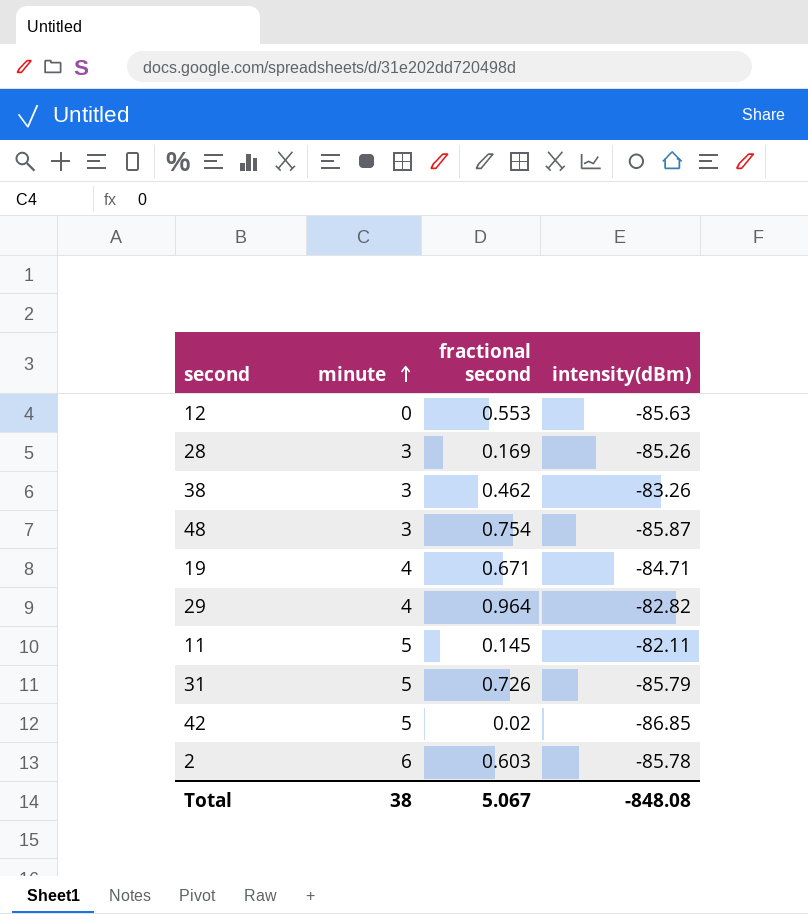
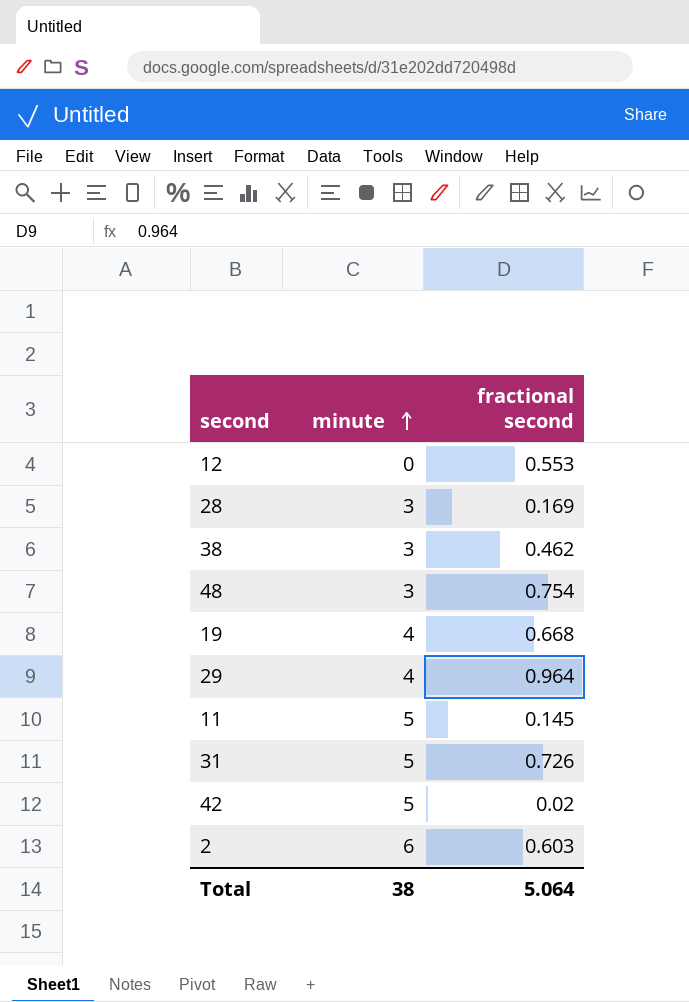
column intensity(dBm) | position: 4 -> none
19 | fractional second: 0.671 -> 0.668
Total | fractional second: 5.067 -> 5.064

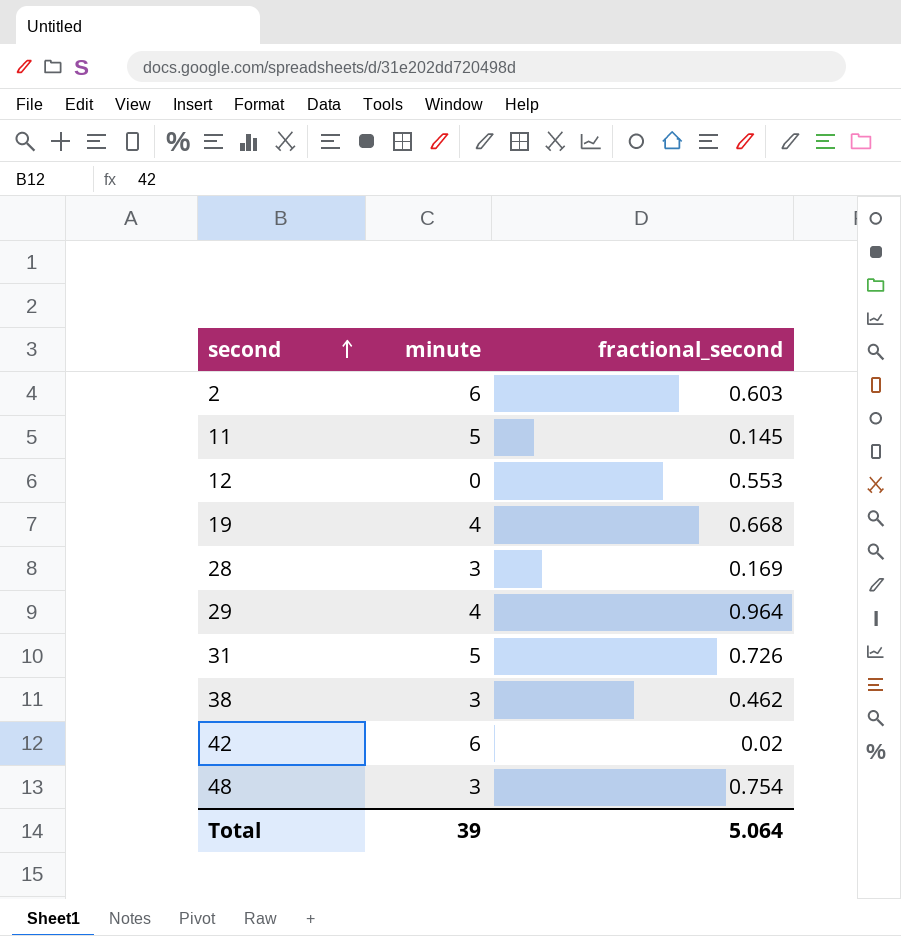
row order: minute ascending -> second ascending
column name: fractional second -> fractional_second
42 | minute: 5 -> 6
Total | minute: 38 -> 39

